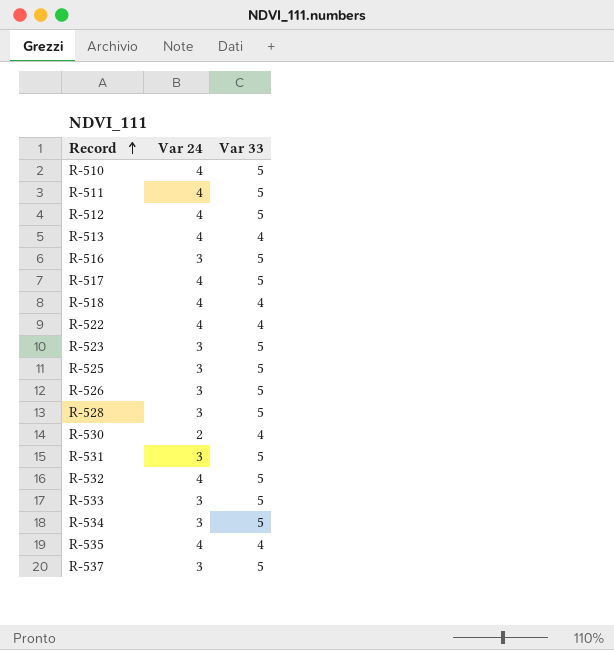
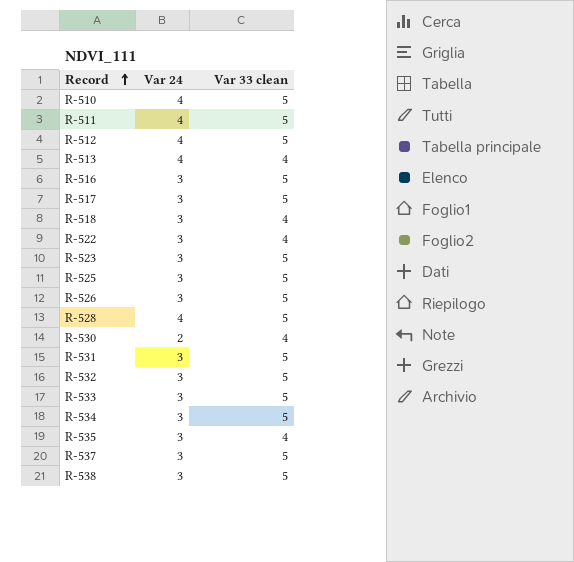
column name: Var 33 -> Var 33 clean
R-517 | Var 24: 4 -> 3
R-518 | Var 24: 4 -> 3
R-522 | Var 24: 4 -> 3
R-528 | Var 24: 3 -> 4
R-532 | Var 24: 4 -> 3
R-535 | Var 24: 4 -> 3
row R-538: none -> 3 | 5

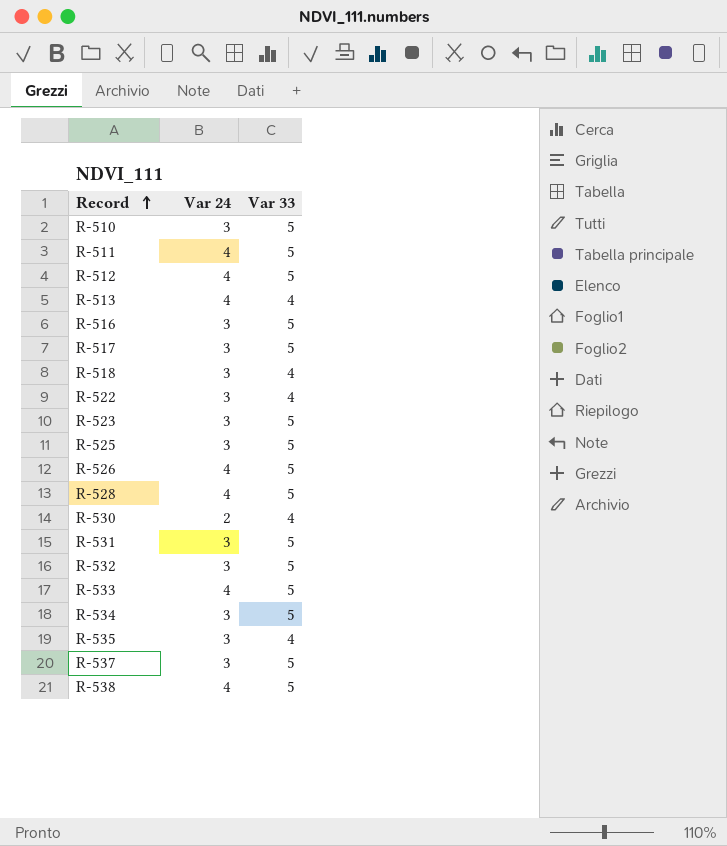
column name: Var 33 clean -> Var 33
R-510 | Var 24: 4 -> 3
R-526 | Var 24: 3 -> 4
R-533 | Var 24: 3 -> 4
R-538 | Var 24: 3 -> 4

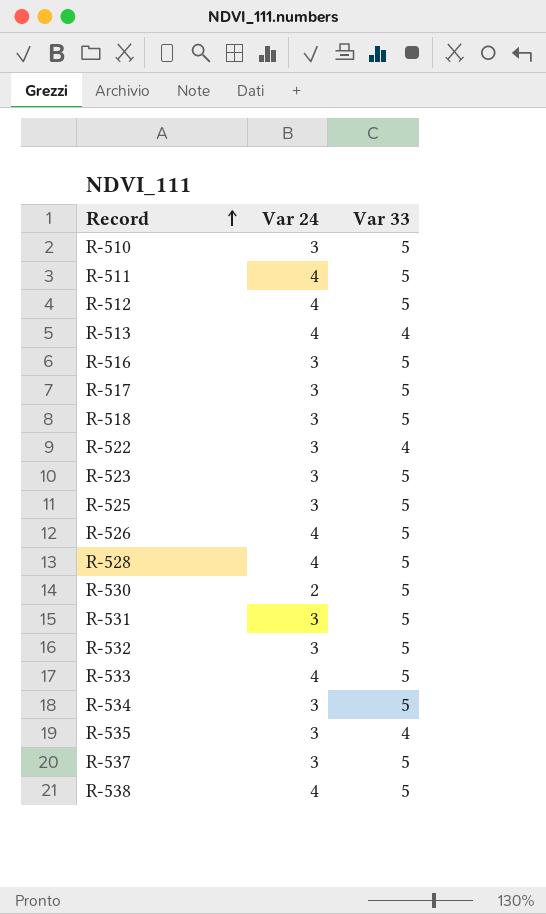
R-518 | Var 33: 4 -> 5
R-530 | Var 33: 4 -> 5

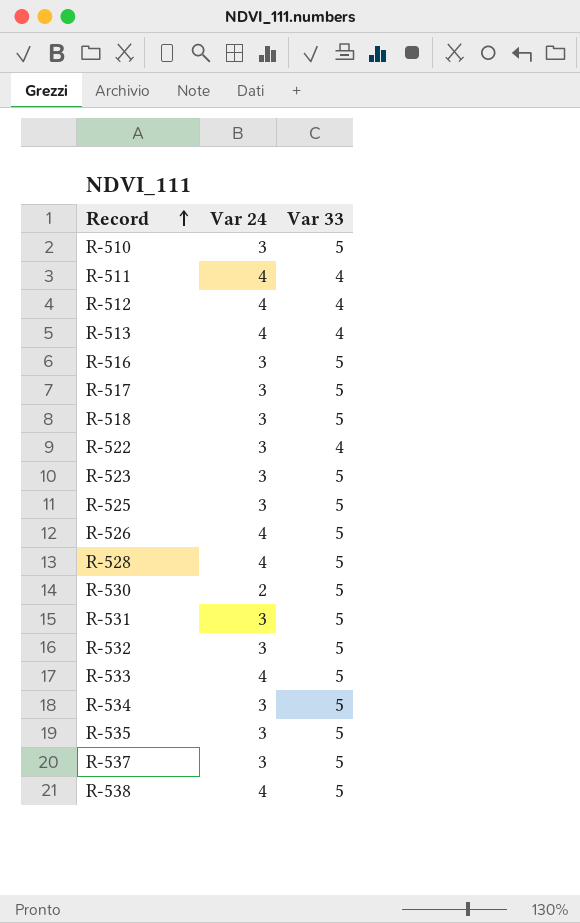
R-511 | Var 33: 5 -> 4
R-512 | Var 33: 5 -> 4
R-535 | Var 33: 4 -> 5

